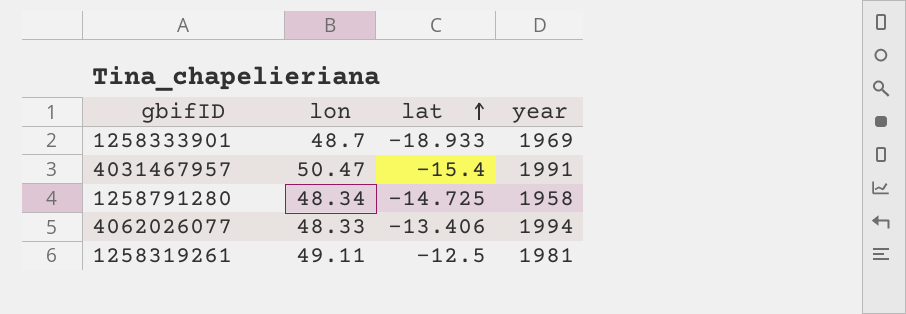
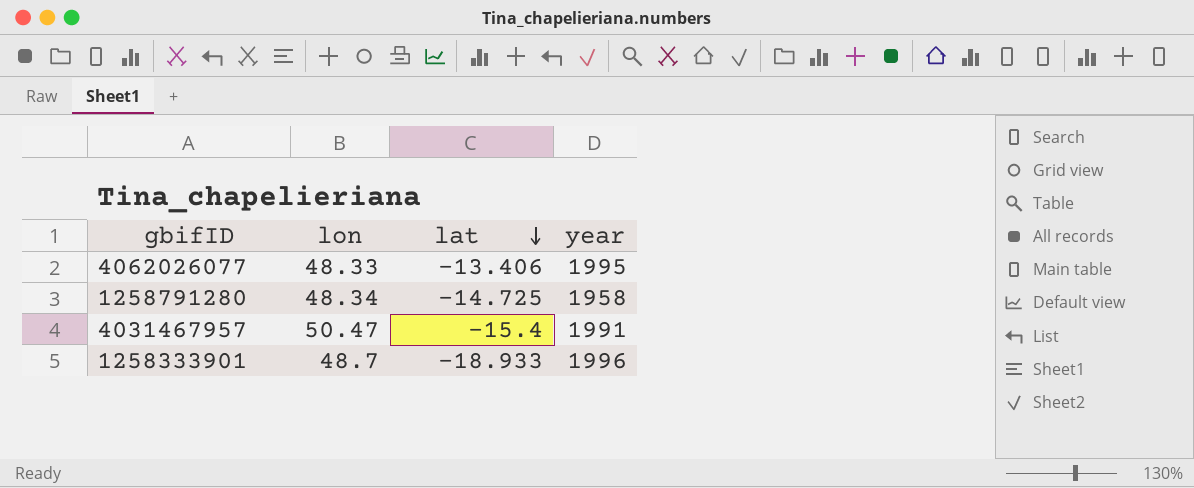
row order: lat ascending -> lat descending
row 1258319261: 49.11 | -12.5 | 1981 -> none
4062026077 | year: 1994 -> 1995
1258333901 | year: 1969 -> 1996

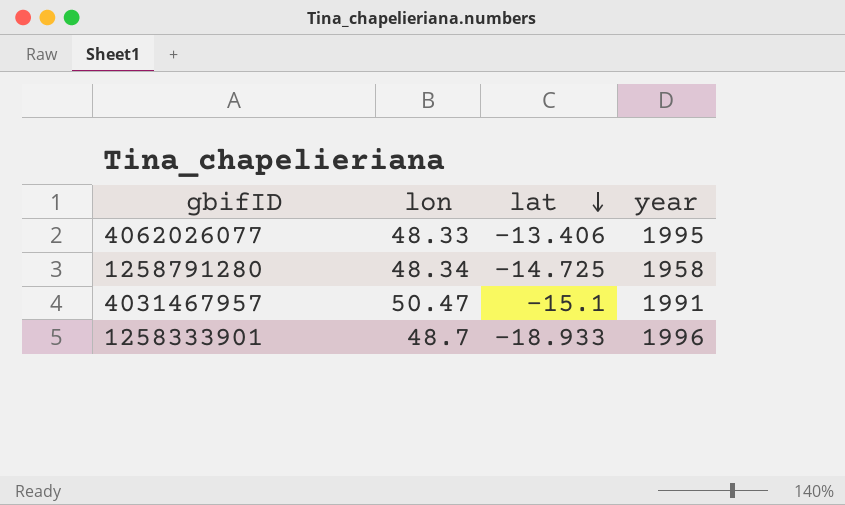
4031467957 | lat: -15.4 -> -15.1

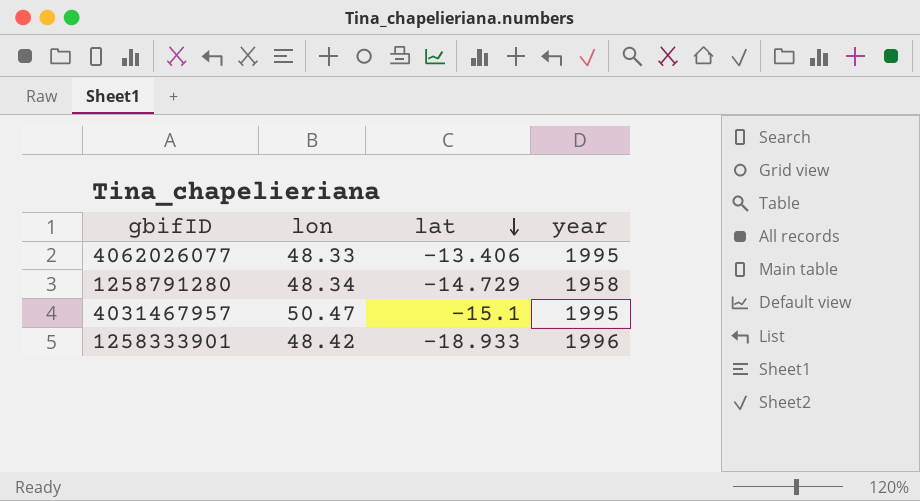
1258791280 | lat: -14.725 -> -14.729
4031467957 | year: 1991 -> 1995
1258333901 | lon: 48.7 -> 48.42

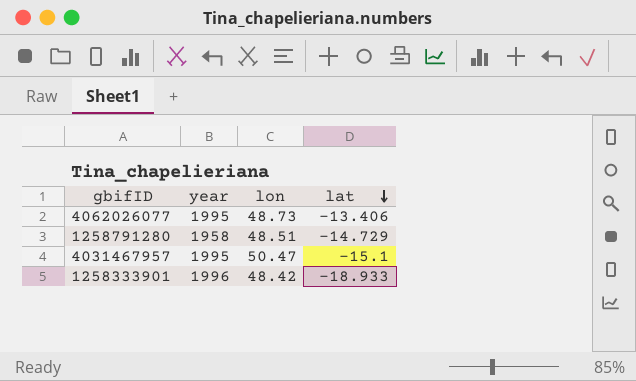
column year | position: 4 -> 2
4062026077 | lon: 48.33 -> 48.73
1258791280 | lon: 48.34 -> 48.51

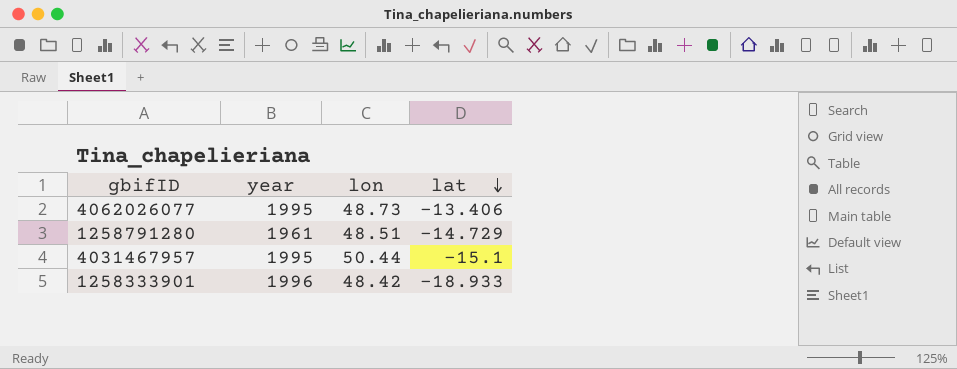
1258791280 | year: 1958 -> 1961
4031467957 | lon: 50.47 -> 50.44

